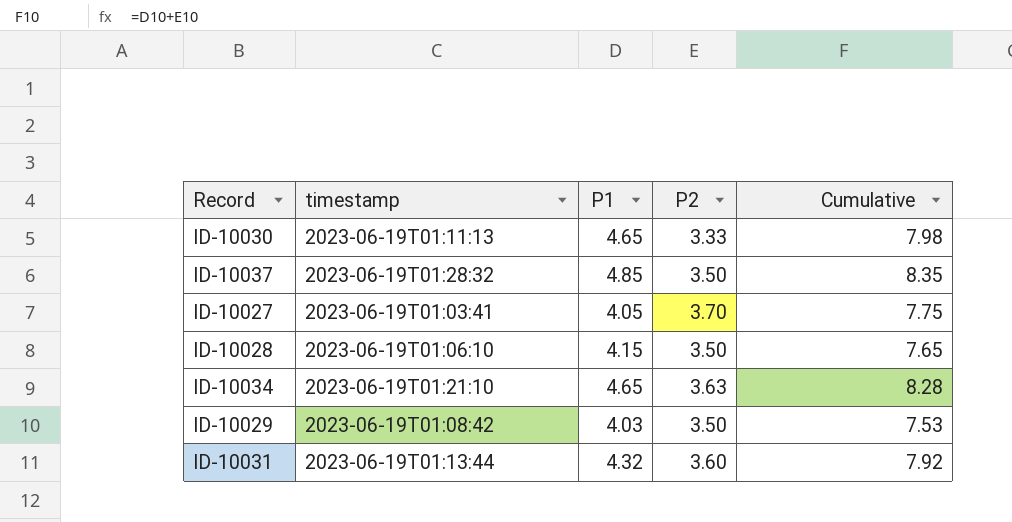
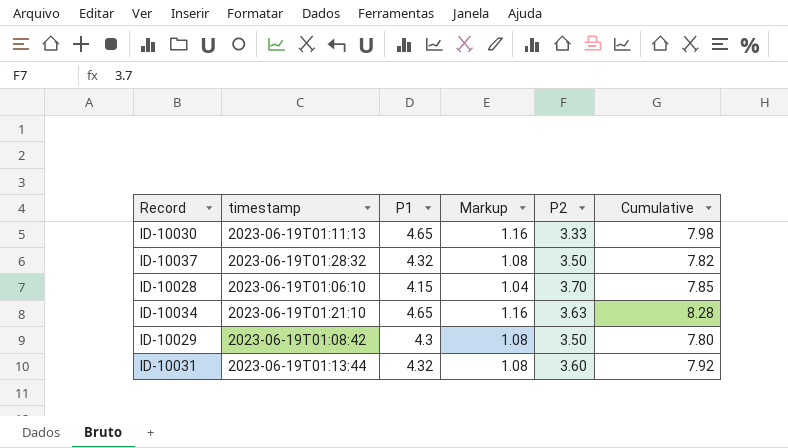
column Markup | formula: none -> [P1] * 0.25
row ID-10027: 2023-06-19T01:03:41 | 4.05 | 3.70 | 7.75 -> none
ID-10037 | P1: 4.85 -> 4.32
ID-10037 | Cumulative: 8.35 -> 7.82
ID-10028 | P2: 3.50 -> 3.70
ID-10028 | Cumulative: 7.65 -> 7.85
ID-10029 | P1: 4.03 -> 4.3
ID-10029 | Cumulative: 7.53 -> 7.80

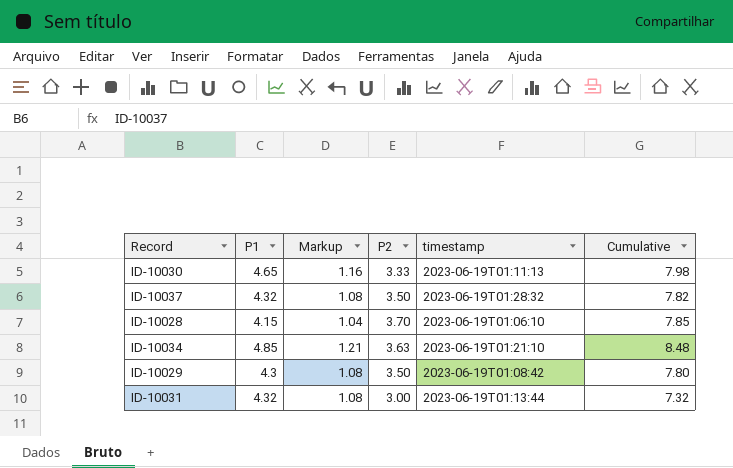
column timestamp | position: 2 -> 5
ID-10034 | P1: 4.65 -> 4.85
ID-10034 | Markup: 1.16 -> 1.21
ID-10034 | Cumulative: 8.28 -> 8.48
ID-10031 | P2: 3.60 -> 3.00
ID-10031 | Cumulative: 7.92 -> 7.32

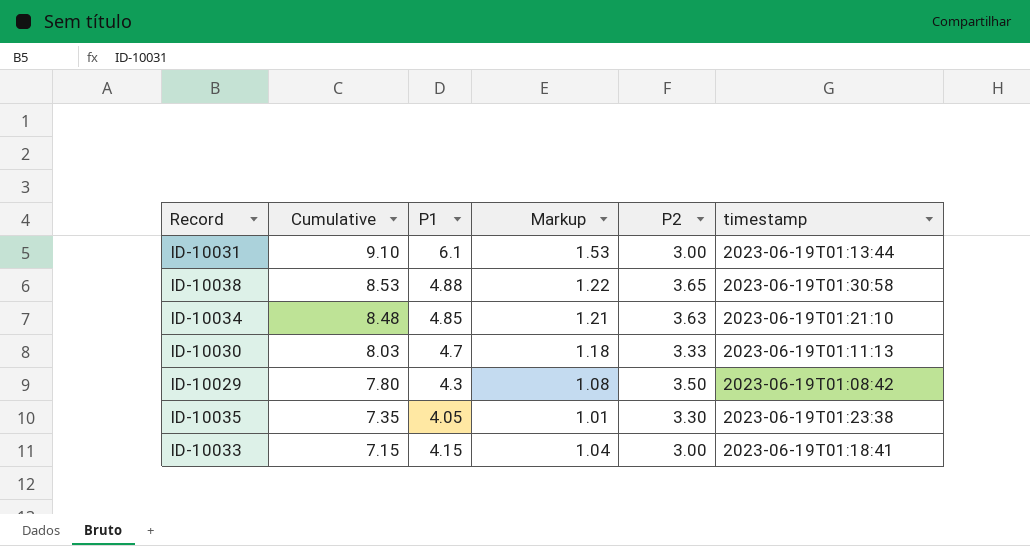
row order: none -> Cumulative descending
column Cumulative | position: 6 -> 2
row ID-10037: 4.32 | 1.08 | 3.50 | 2023-06-19T01:28:32 | 7.82 -> none
row ID-10028: 4.15 | 1.04 | 3.70 | 2023-06-19T01:06:10 | 7.85 -> none
ID-10031 | Cumulative: 7.32 -> 9.10
ID-10031 | P1: 4.32 -> 6.1
ID-10031 | Markup: 1.08 -> 1.53
row ID-10038: none -> 8.53 | 4.88 | 1.22 | 3.65 | 2023-06-19T01:30:58
ID-10030 | Cumulative: 7.98 -> 8.03
ID-10030 | P1: 4.65 -> 4.7
ID-10030 | Markup: 1.16 -> 1.18
row ID-10035: none -> 7.35 | 4.05 | 1.01 | 3.30 | 2023-06-19T01:23:38
row ID-10033: none -> 7.15 | 4.15 | 1.04 | 3.00 | 2023-06-19T01:18:41

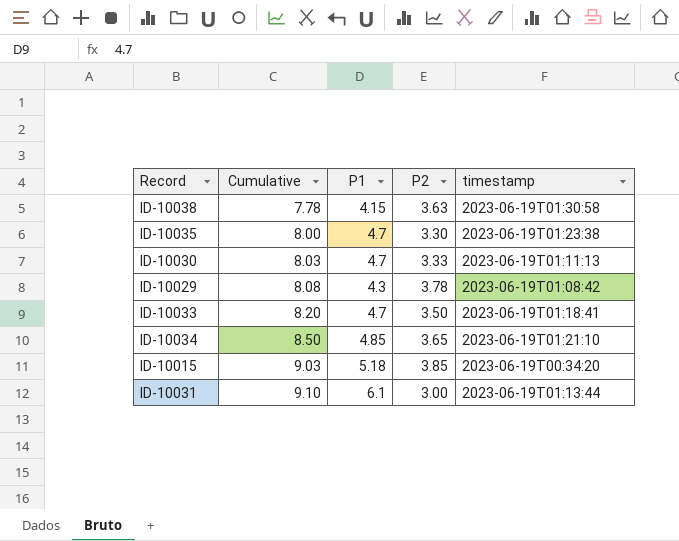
row order: Cumulative descending -> Cumulative ascending
column Markup | formula: [P1] * 0.25 -> none
ID-10038 | Cumulative: 8.53 -> 7.78
ID-10038 | P1: 4.88 -> 4.15
ID-10038 | P2: 3.65 -> 3.63
ID-10035 | Cumulative: 7.35 -> 8.00
ID-10035 | P1: 4.05 -> 4.7
ID-10029 | Cumulative: 7.80 -> 8.08
ID-10029 | P2: 3.50 -> 3.78
ID-10033 | Cumulative: 7.15 -> 8.20
ID-10033 | P1: 4.15 -> 4.7
ID-10033 | P2: 3.00 -> 3.50
ID-10034 | Cumulative: 8.48 -> 8.50
ID-10034 | P2: 3.63 -> 3.65
row ID-10015: none -> 9.03 | 5.18 | 3.85 | 2023-06-19T00:34:20

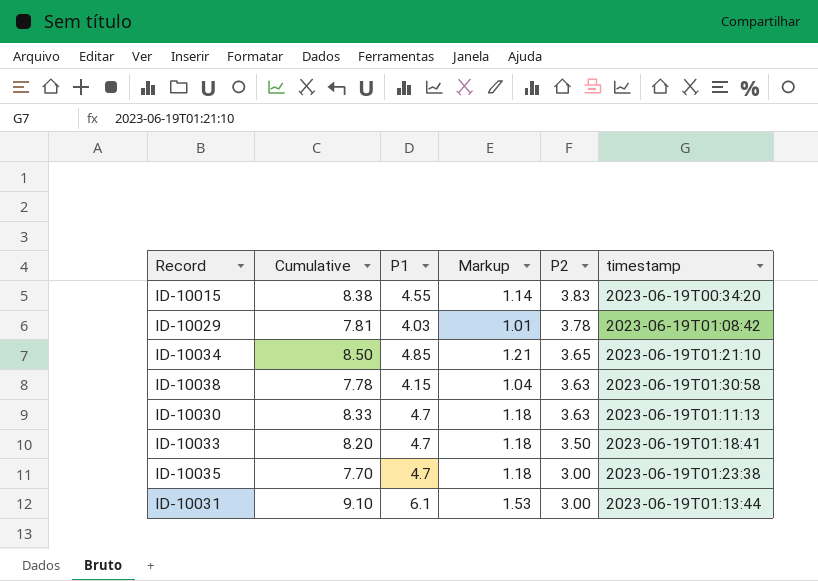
row order: Cumulative ascending -> P2 descending
column Markup | formula: none -> [P1] * 0.25
ID-10015 | Cumulative: 9.03 -> 8.38
ID-10015 | P1: 5.18 -> 4.55
ID-10015 | P2: 3.85 -> 3.83
ID-10029 | Cumulative: 8.08 -> 7.81
ID-10029 | P1: 4.3 -> 4.03
ID-10030 | Cumulative: 8.03 -> 8.33
ID-10030 | P2: 3.33 -> 3.63
ID-10035 | Cumulative: 8.00 -> 7.70
ID-10035 | P2: 3.30 -> 3.00

